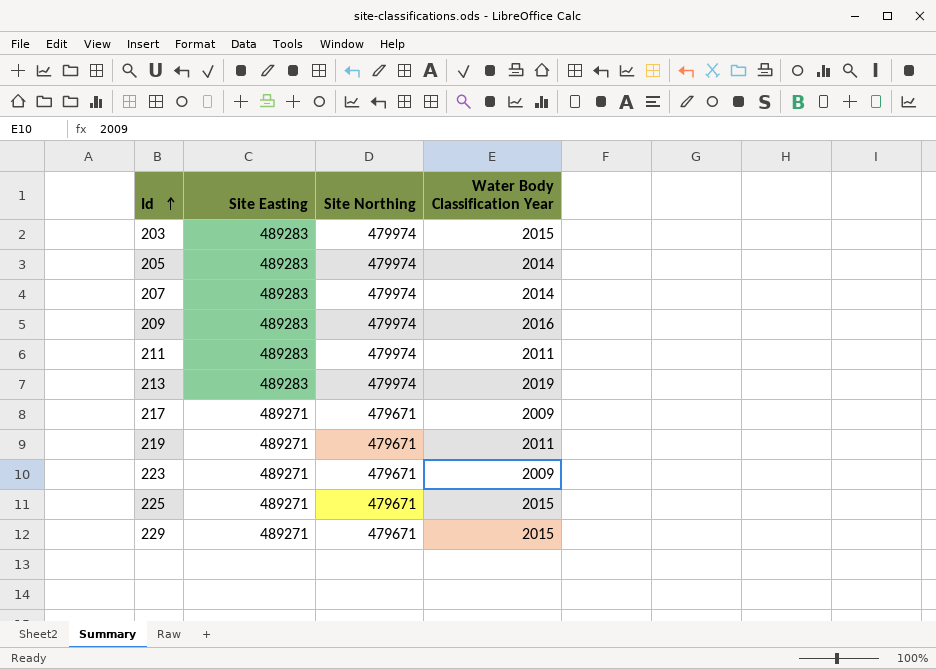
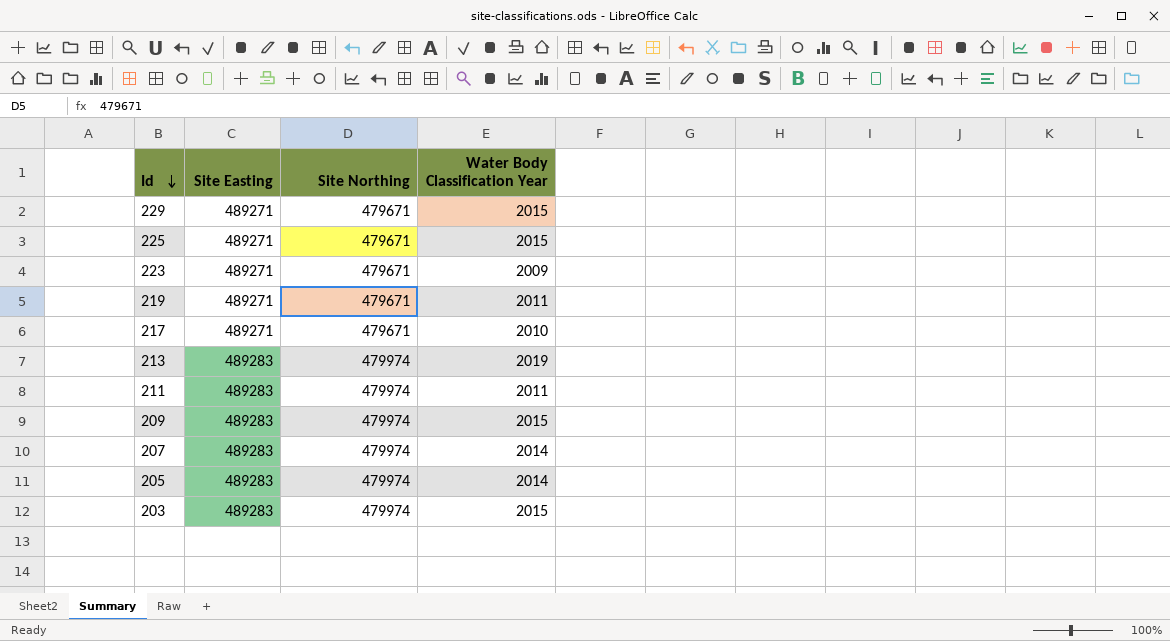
row order: Id ascending -> Id descending
217 | Water Body Classification Year: 2009 -> 2010
209 | Water Body Classification Year: 2016 -> 2015

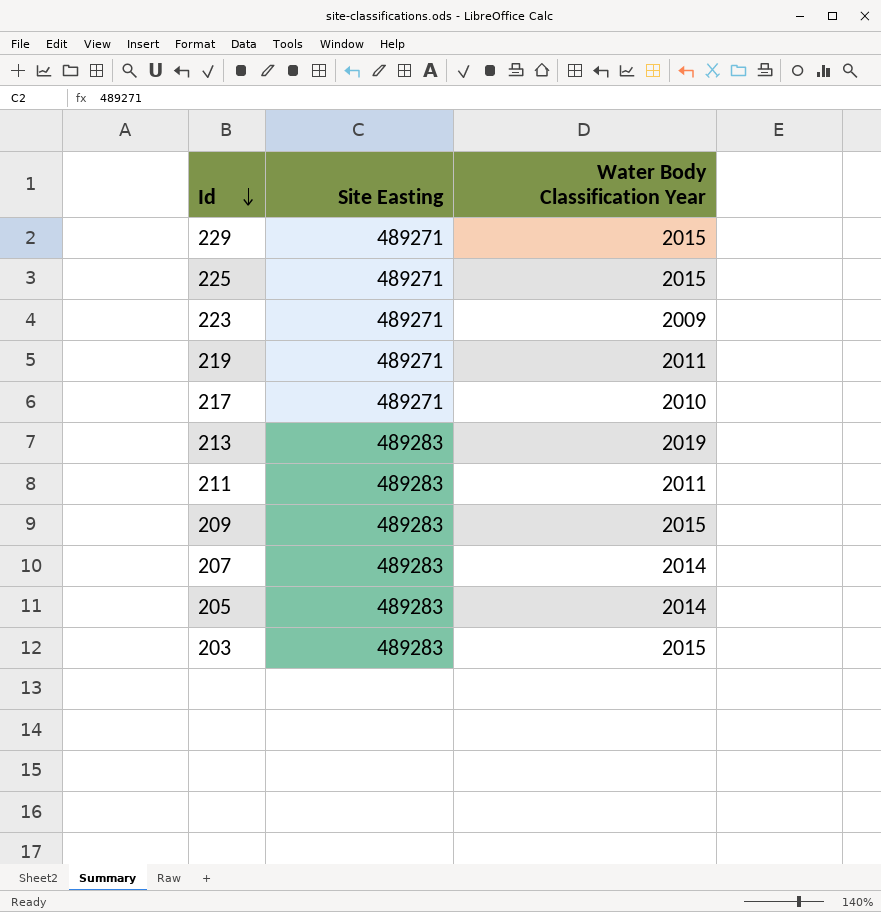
column Site Northing | position: 3 -> none

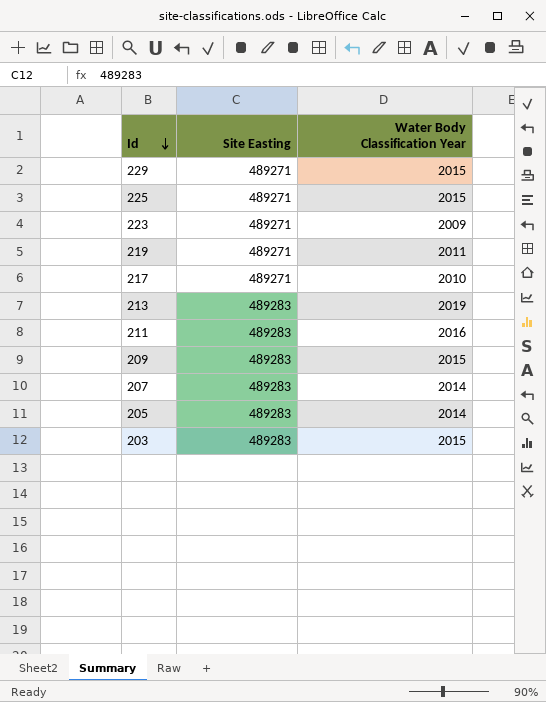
211 | Water Body Classification Year: 2011 -> 2016

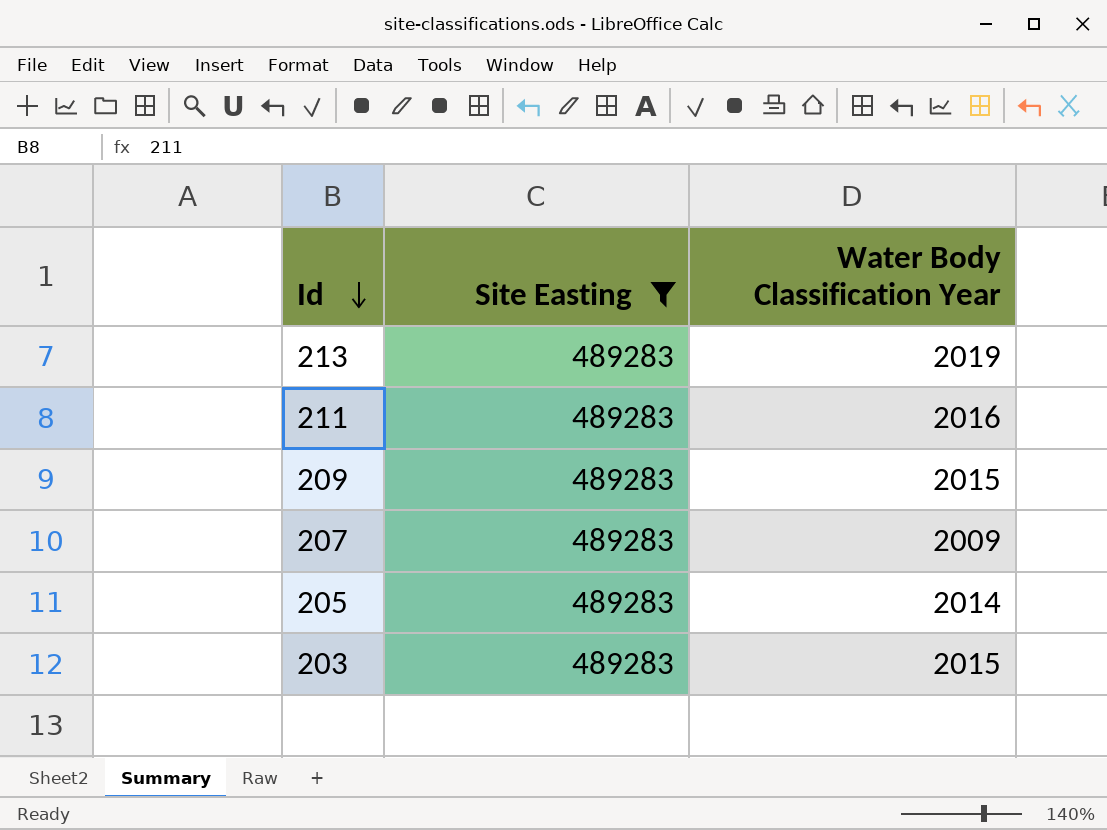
filter: none -> Site Easting = 489283
207 | Water Body Classification Year: 2014 -> 2009

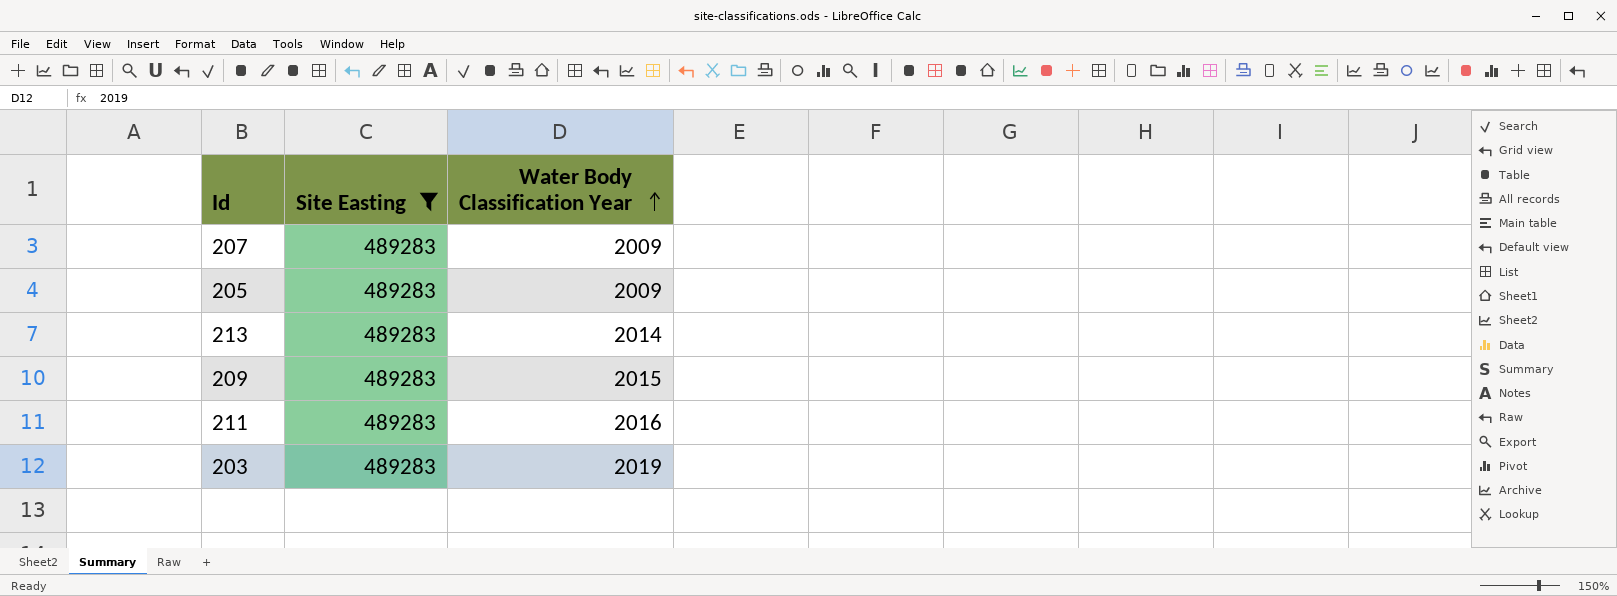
row order: Id descending -> Water Body Classification Year ascending
205 | Water Body Classification Year: 2014 -> 2009
213 | Water Body Classification Year: 2019 -> 2014
203 | Water Body Classification Year: 2015 -> 2019

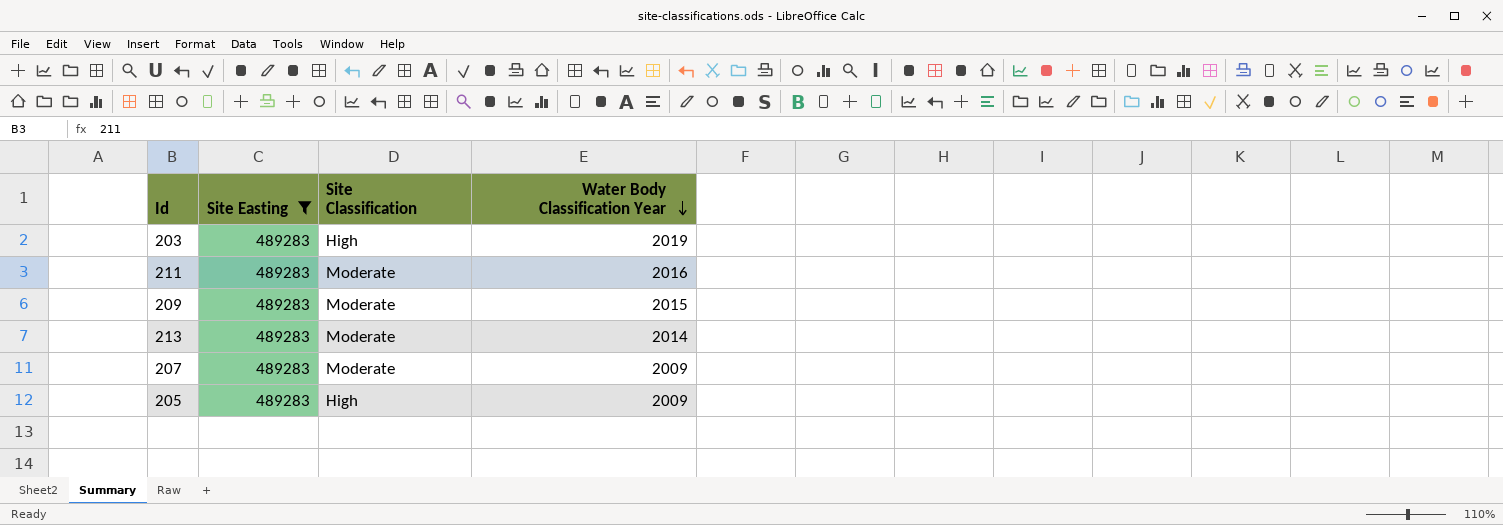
row order: Water Body Classification Year ascending -> Water Body Classification Year descending
column Site Classification | position: none -> 3

